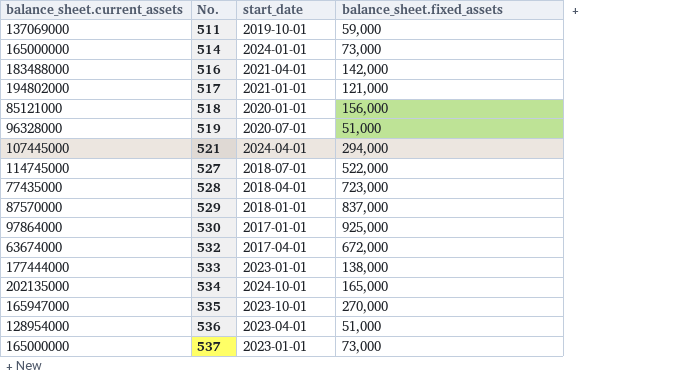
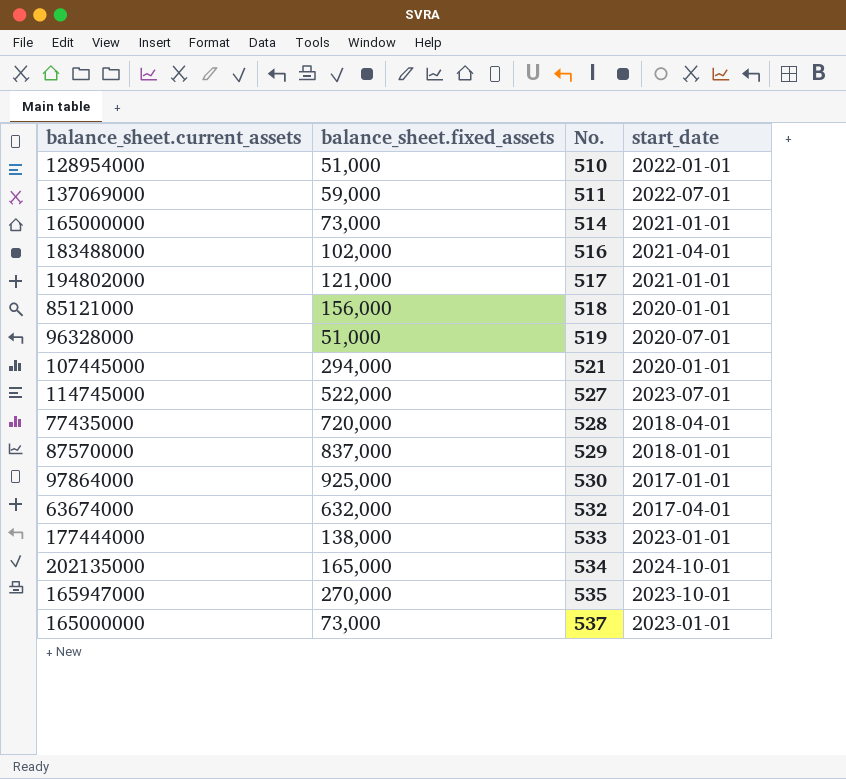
column balance_sheet.fixed_assets | position: 4 -> 2
row 536: 128954000 | 2023-04-01 | 51,000 -> none
row 510: none -> 128954000 | 51,000 | 2022-01-01
511 | start_date: 2019-10-01 -> 2022-07-01
514 | start_date: 2024-01-01 -> 2021-01-01
516 | balance_sheet.fixed_assets: 142,000 -> 102,000
521 | start_date: 2024-04-01 -> 2020-01-01
527 | start_date: 2018-07-01 -> 2023-07-01
528 | balance_sheet.fixed_assets: 723,000 -> 720,000
532 | balance_sheet.fixed_assets: 672,000 -> 632,000

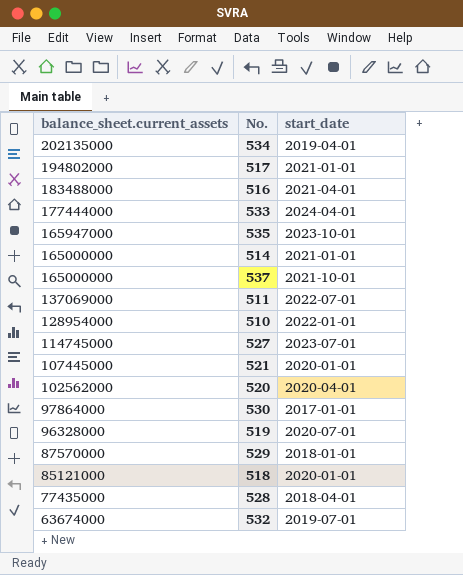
row order: No. ascending -> balance_sheet.current_assets descending
column balance_sheet.fixed_assets | position: 2 -> none
534 | start_date: 2024-10-01 -> 2019-04-01
533 | start_date: 2023-01-01 -> 2024-04-01
537 | start_date: 2023-01-01 -> 2021-10-01
row 520: none -> 102562000 | 2020-04-01
532 | start_date: 2017-04-01 -> 2019-07-01

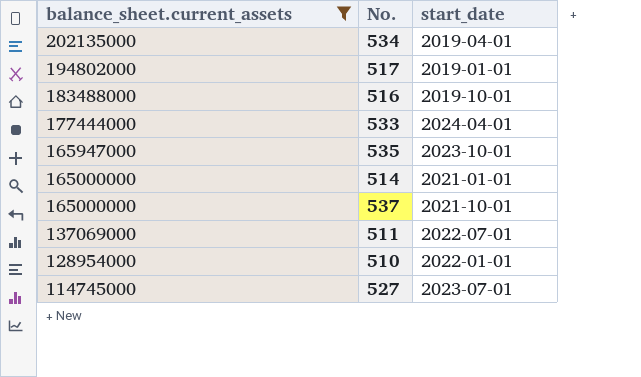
filter: none -> balance_sheet.current_assets >= 114745000
517 | start_date: 2021-01-01 -> 2019-01-01
516 | start_date: 2021-04-01 -> 2019-10-01

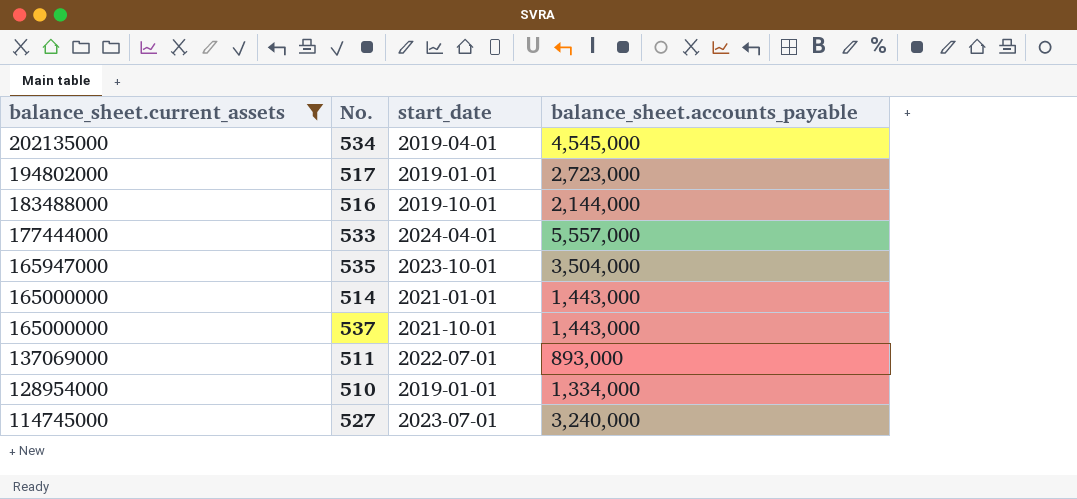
column balance_sheet.accounts_payable | position: none -> 4
510 | start_date: 2022-01-01 -> 2019-01-01

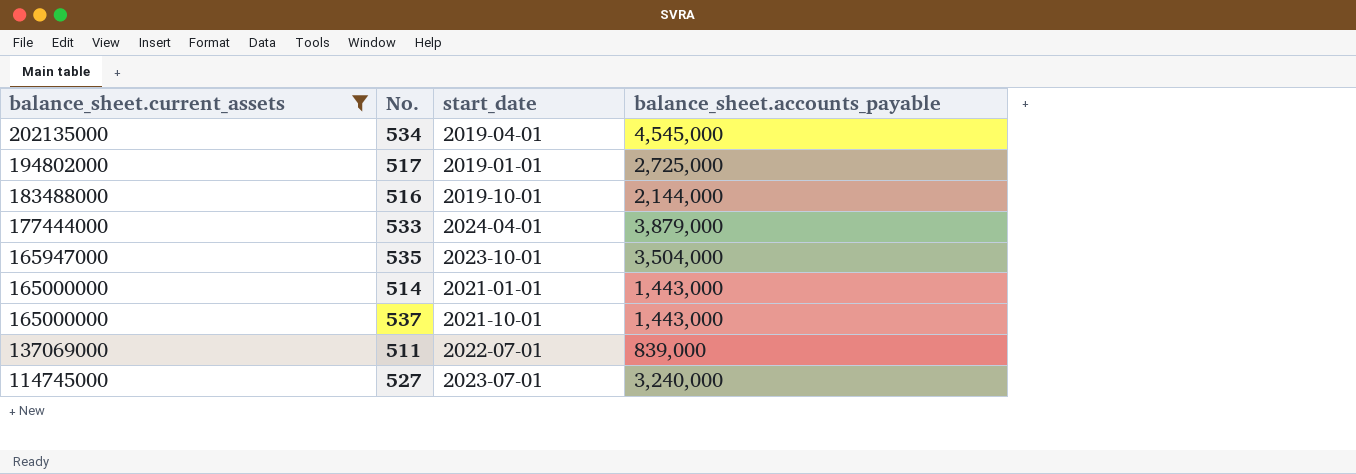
row 510: 128954000 | 2019-01-01 | 1,334,000 -> none
517 | balance_sheet.accounts_payable: 2,723,000 -> 2,725,000
533 | balance_sheet.accounts_payable: 5,557,000 -> 3,879,000
511 | balance_sheet.accounts_payable: 893,000 -> 839,000

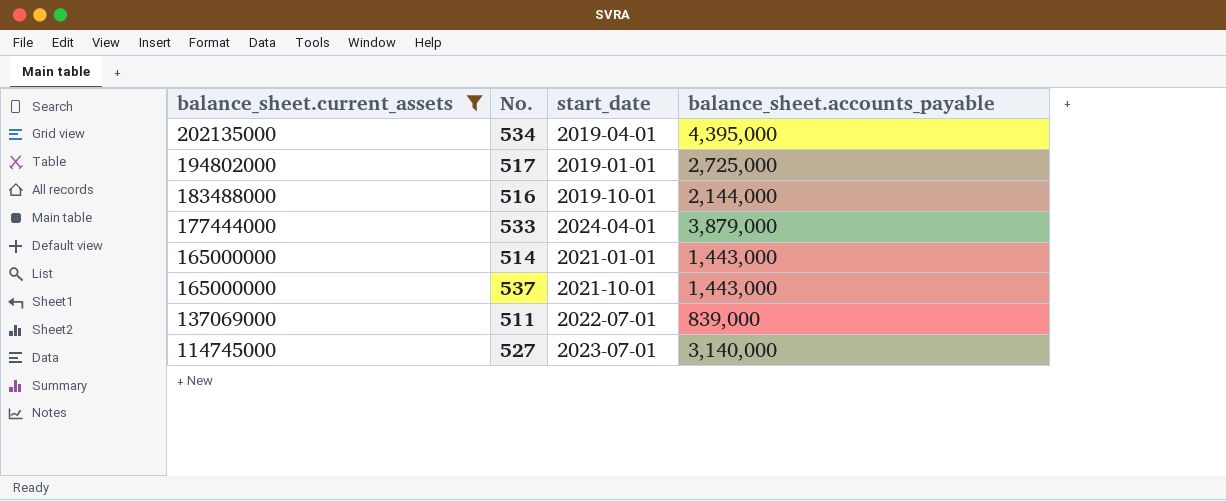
row 535: 165947000 | 2023-10-01 | 3,504,000 -> none
534 | balance_sheet.accounts_payable: 4,545,000 -> 4,395,000
527 | balance_sheet.accounts_payable: 3,240,000 -> 3,140,000

